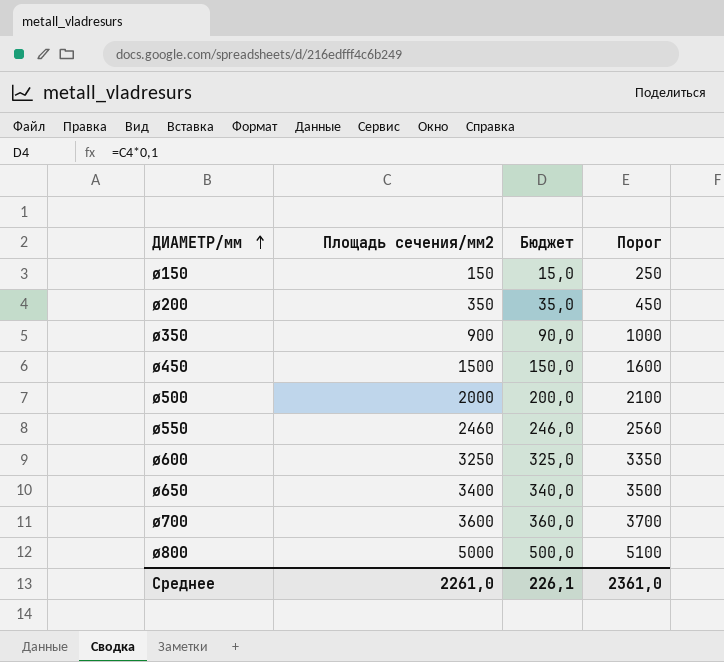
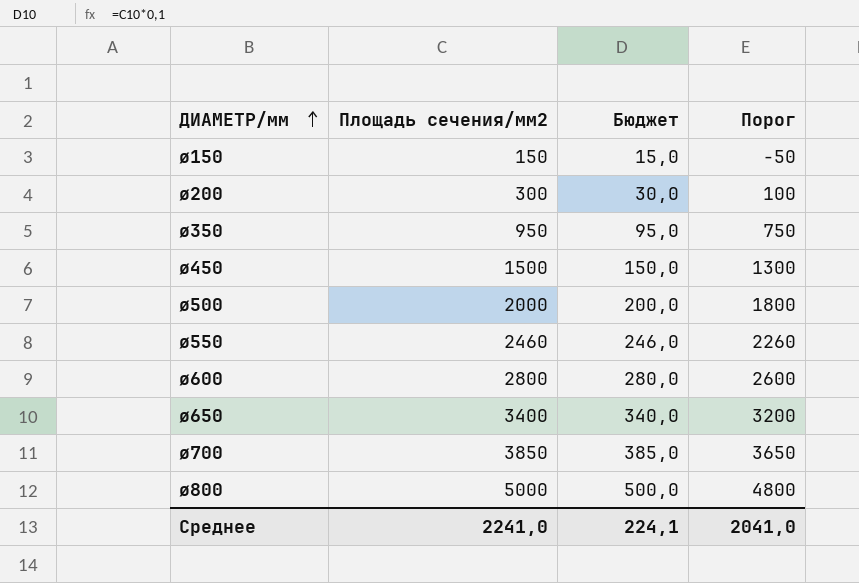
column Порог | formula: [Площадь сечения/мм2] + 100 -> [Площадь сечения/мм2] - 200
ø200 | Площадь сечения/мм2: 350 -> 300
ø200 | Бюджет: 35,0 -> 30,0
ø350 | Площадь сечения/мм2: 900 -> 950
ø350 | Бюджет: 90,0 -> 95,0
ø600 | Площадь сечения/мм2: 3250 -> 2800
ø600 | Бюджет: 325,0 -> 280,0
ø700 | Площадь сечения/мм2: 3600 -> 3850
ø700 | Бюджет: 360,0 -> 385,0
Среднее | Площадь сечения/мм2: 2261,0 -> 2241,0
Среднее | Бюджет: 226,1 -> 224,1
Среднее | Порог: 2361,0 -> 2041,0

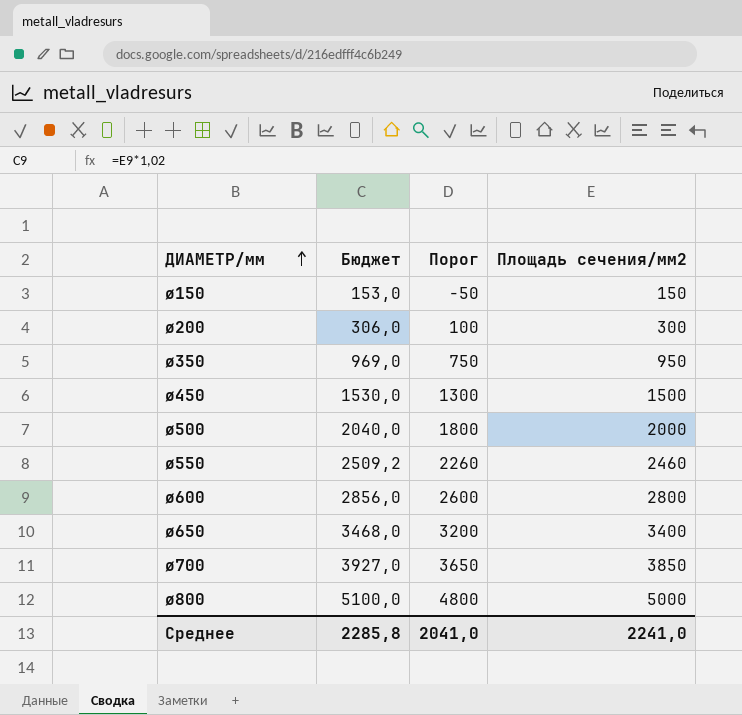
column Бюджет | formula: [Площадь сечения/мм2] * 0,1 -> [Площадь сечения/мм2] * 1,02
column Площадь сечения/мм2 | position: 2 -> 4
Среднее | Бюджет: 224,1 -> 2285,8

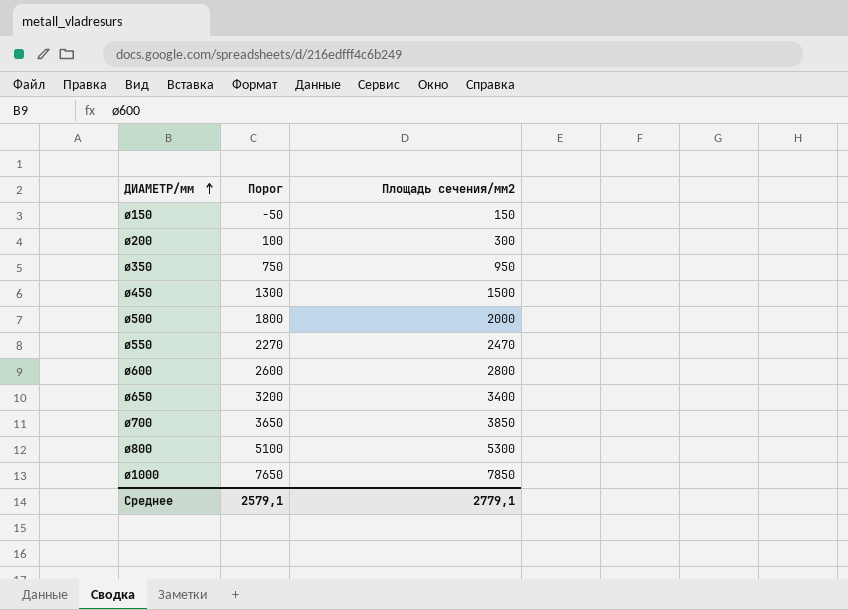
column Бюджет | formula: [Площадь сечения/мм2] * 1,02 -> none
ø550 | Порог: 2260 -> 2270
ø550 | Площадь сечения/мм2: 2460 -> 2470
ø800 | Порог: 4800 -> 5100
ø800 | Площадь сечения/мм2: 5000 -> 5300
row ø1000: none -> 7650 | 7850
Среднее | Порог: 2041,0 -> 2579,1
Среднее | Площадь сечения/мм2: 2241,0 -> 2779,1

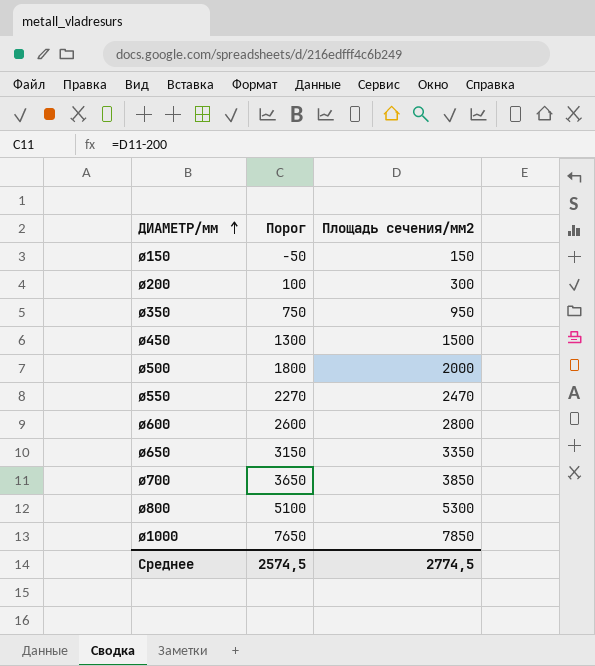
ø650 | Порог: 3200 -> 3150
ø650 | Площадь сечения/мм2: 3400 -> 3350
Среднее | Порог: 2579,1 -> 2574,5
Среднее | Площадь сечения/мм2: 2779,1 -> 2774,5

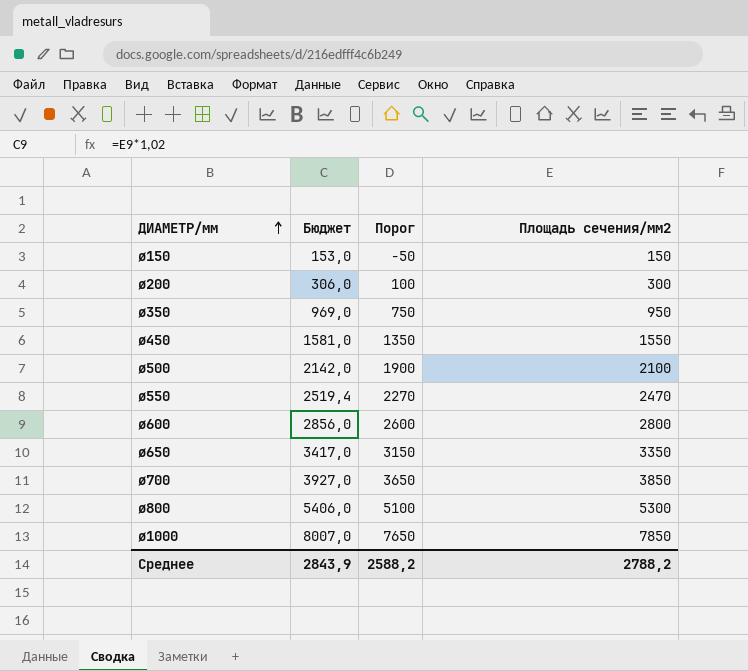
column Бюджет | formula: none -> [Площадь сечения/мм2] * 1,02
ø450 | Порог: 1300 -> 1350
ø450 | Площадь сечения/мм2: 1500 -> 1550
ø500 | Порог: 1800 -> 1900
ø500 | Площадь сечения/мм2: 2000 -> 2100
Среднее | Порог: 2574,5 -> 2588,2
Среднее | Площадь сечения/мм2: 2774,5 -> 2788,2

